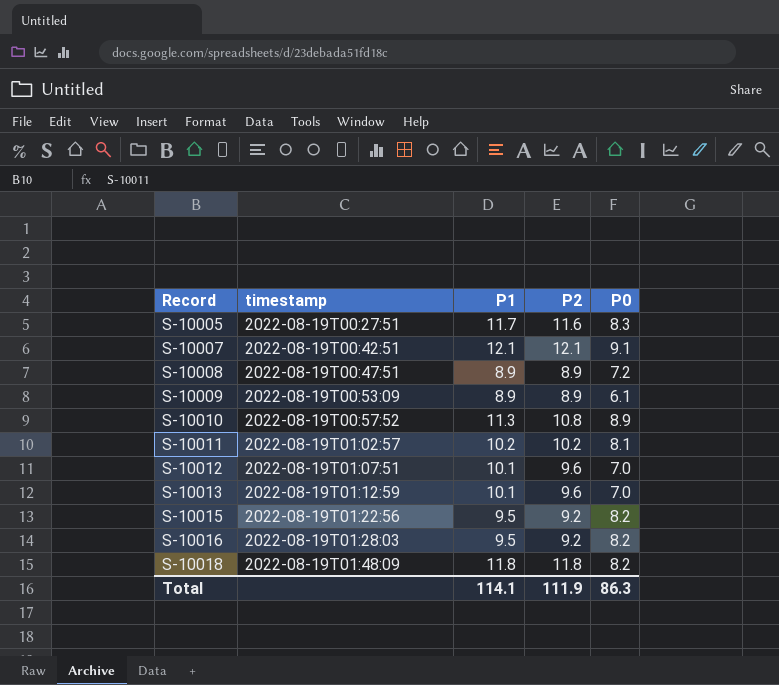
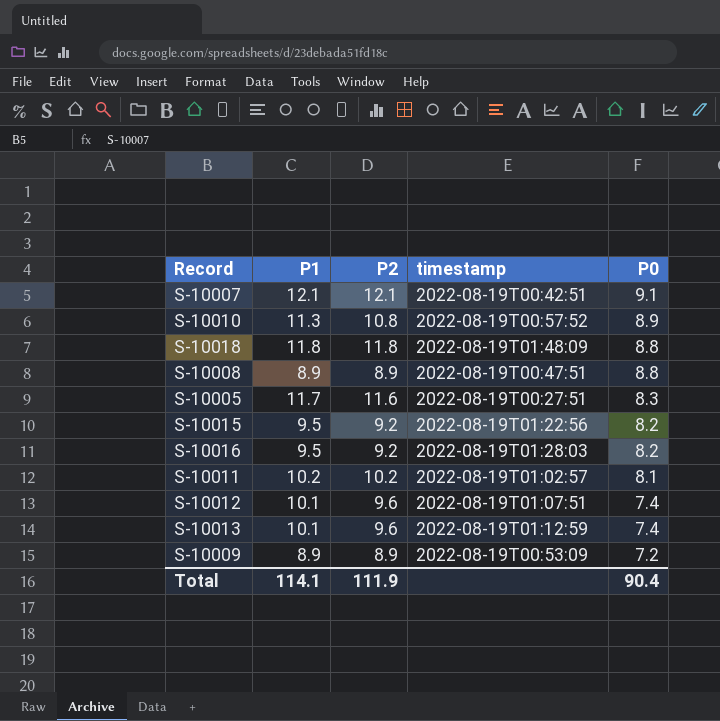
row order: Record ascending -> P0 descending
column timestamp | position: 2 -> 4
S-10018 | P0: 8.2 -> 8.8
S-10008 | P0: 7.2 -> 8.8
S-10012 | P0: 7.0 -> 7.4
S-10013 | P0: 7.0 -> 7.4
S-10009 | P0: 6.1 -> 7.2
Total | P0: 86.3 -> 90.4

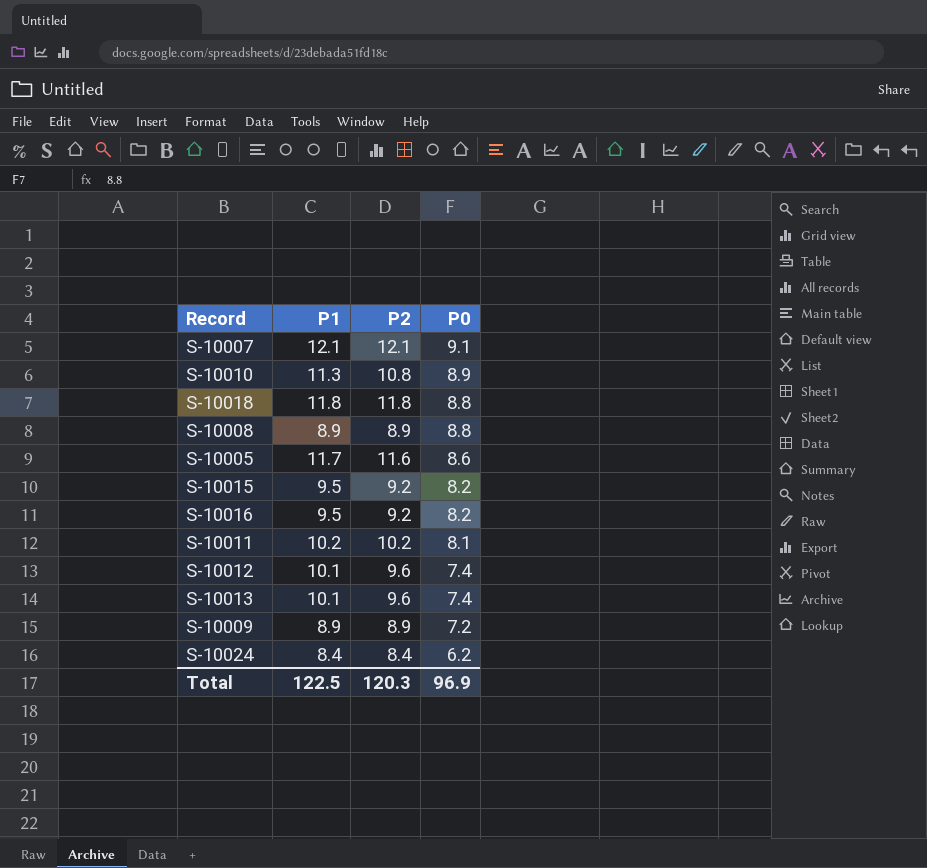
column timestamp | position: 4 -> none
S-10005 | P0: 8.3 -> 8.6
row S-10024: none -> 8.4 | 8.4 | 6.2
Total | P1: 114.1 -> 122.5
Total | P2: 111.9 -> 120.3
Total | P0: 90.4 -> 96.9

